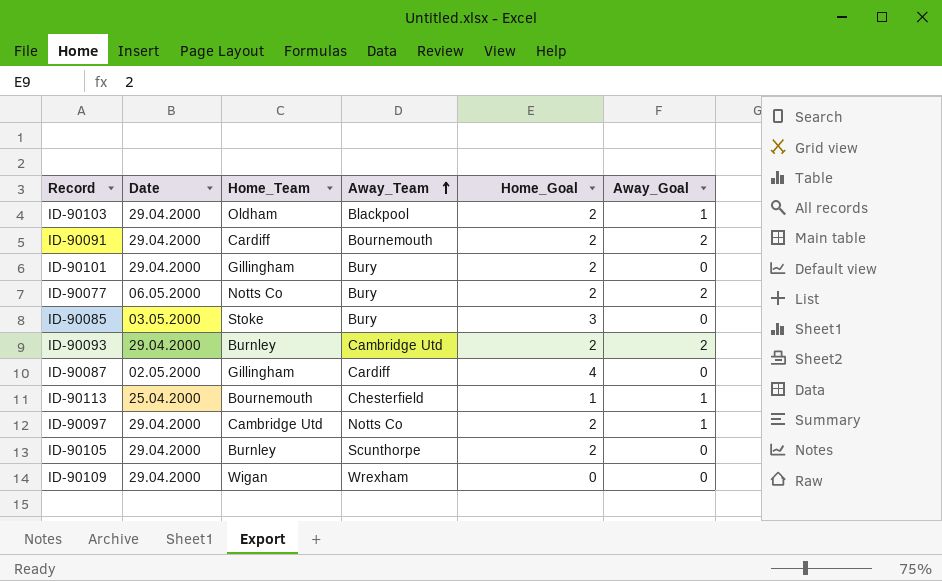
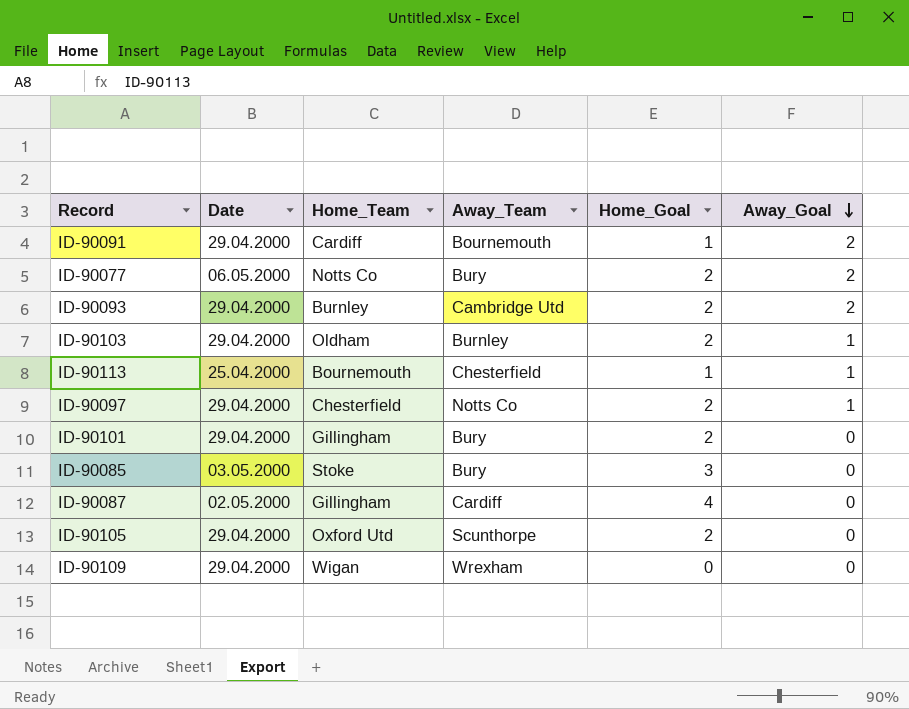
row order: Away_Team ascending -> Away_Goal descending
ID-90091 | Home_Goal: 2 -> 1
ID-90103 | Away_Team: Blackpool -> Burnley
ID-90097 | Home_Team: Cambridge Utd -> Chesterfield
ID-90105 | Home_Team: Burnley -> Oxford Utd

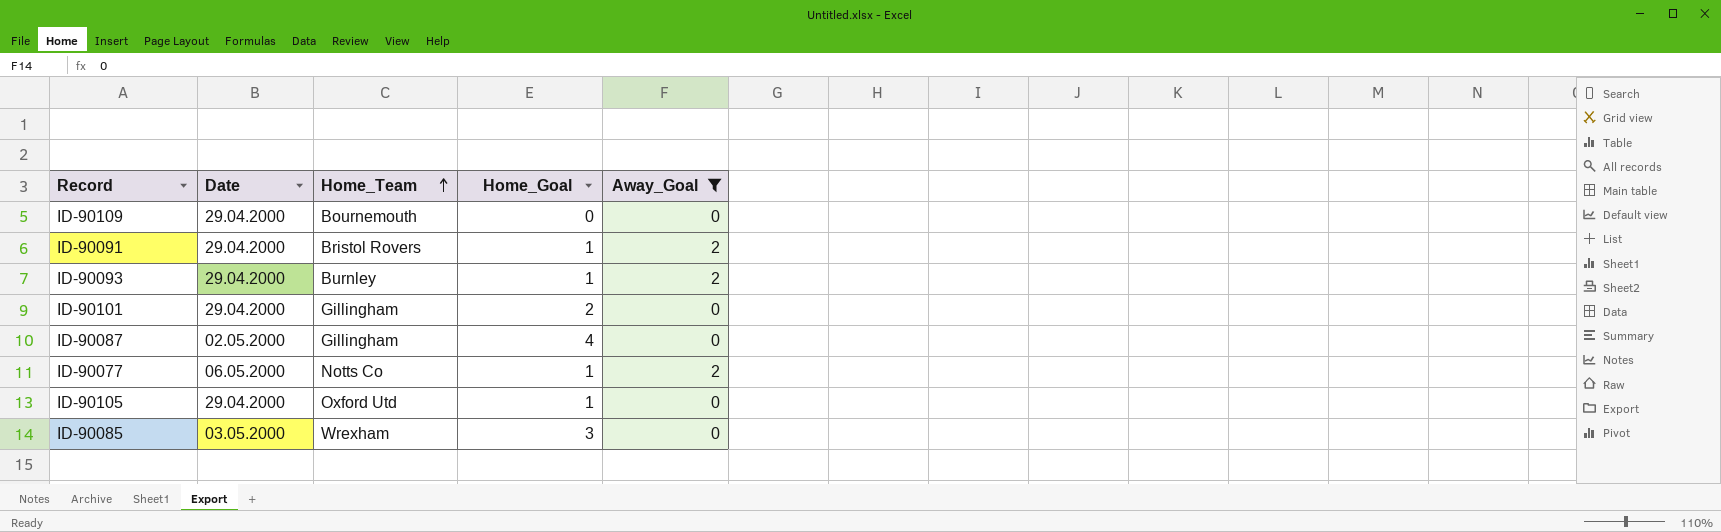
filter: none -> Away_Goal != 1
row order: Away_Goal descending -> Home_Team ascending
column Away_Team | position: 4 -> none
ID-90109 | Home_Team: Wigan -> Bournemouth
ID-90091 | Home_Team: Cardiff -> Bristol Rovers
ID-90093 | Home_Goal: 2 -> 1
ID-90077 | Home_Goal: 2 -> 1
ID-90105 | Home_Goal: 2 -> 1
ID-90085 | Home_Team: Stoke -> Wrexham

